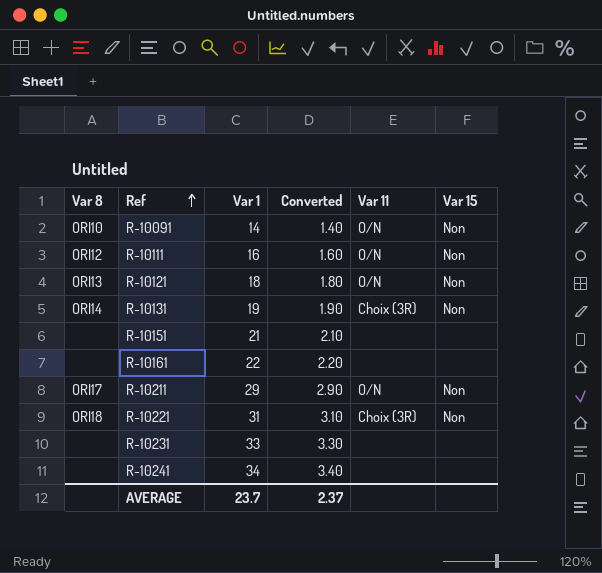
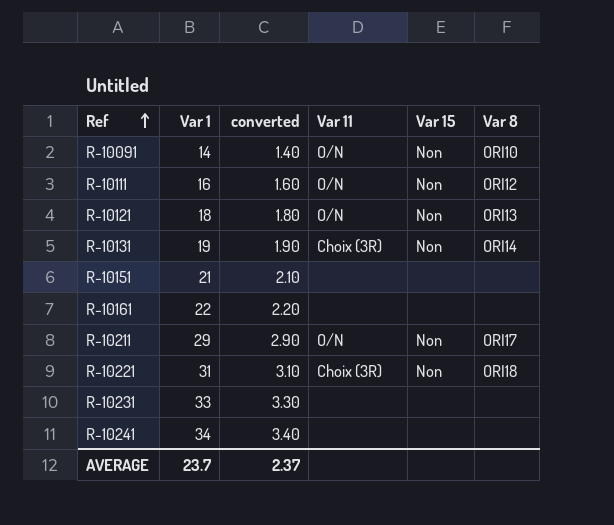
column name: Converted -> converted
column Var 8 | position: 1 -> 6

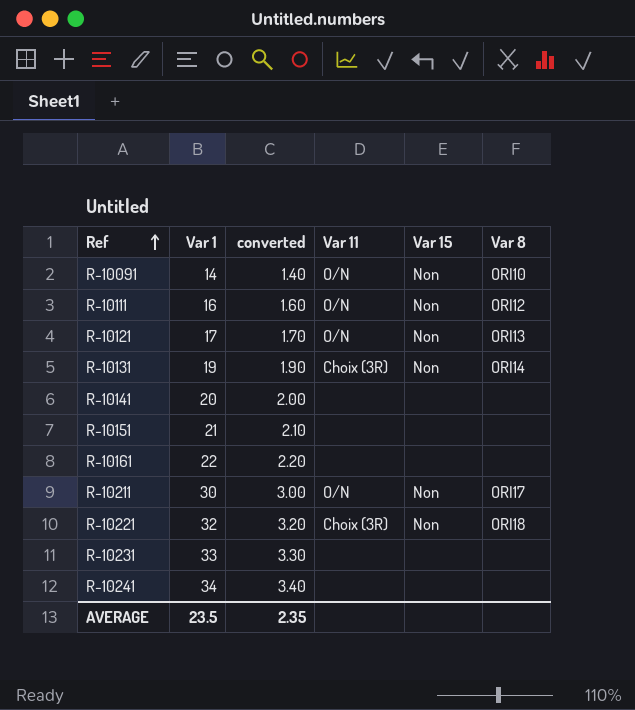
R-10121 | Var 1: 18 -> 17
R-10121 | converted: 1.80 -> 1.70
row R-10141: none -> 20 | 2.00 | none | none | none
R-10211 | Var 1: 29 -> 30
R-10211 | converted: 2.90 -> 3.00
R-10221 | Var 1: 31 -> 32
R-10221 | converted: 3.10 -> 3.20
AVERAGE | Var 1: 23.7 -> 23.5
AVERAGE | converted: 2.37 -> 2.35

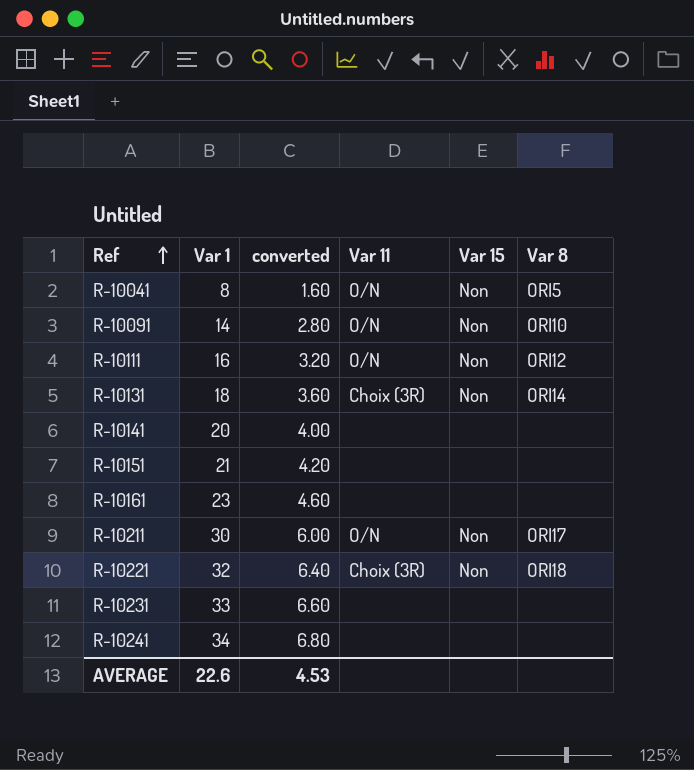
column converted | formula: [Var 1] * 0.1 -> [Var 1] * 0.2
row R-10121: 17 | 1.70 | O/N | Non | ORI13 -> none
row R-10041: none -> 8 | 1.60 | O/N | Non | ORI5
R-10131 | Var 1: 19 -> 18
R-10161 | Var 1: 22 -> 23
AVERAGE | Var 1: 23.5 -> 22.6
AVERAGE | converted: 2.35 -> 4.53

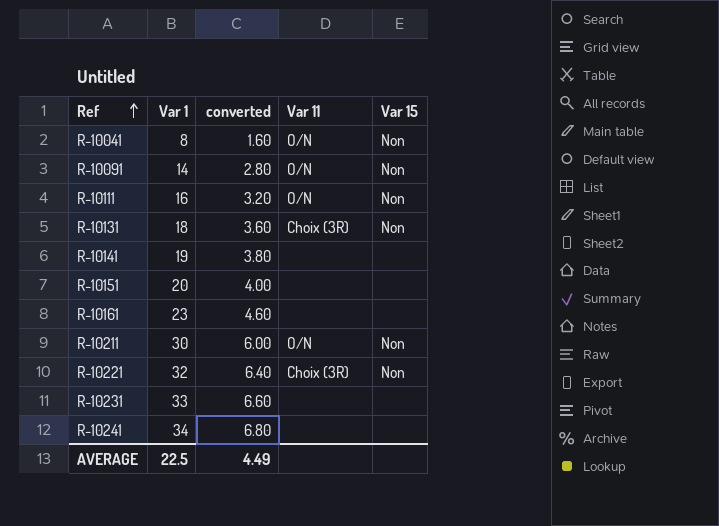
column Var 8 | position: 6 -> none
R-10141 | Var 1: 20 -> 19
R-10141 | converted: 4.00 -> 3.80
R-10151 | Var 1: 21 -> 20
R-10151 | converted: 4.20 -> 4.00
AVERAGE | Var 1: 22.6 -> 22.5
AVERAGE | converted: 4.53 -> 4.49

